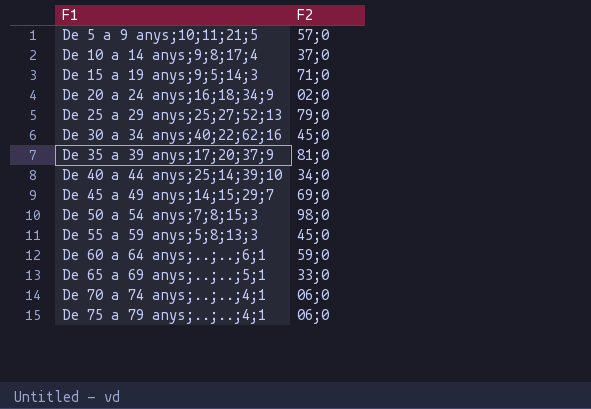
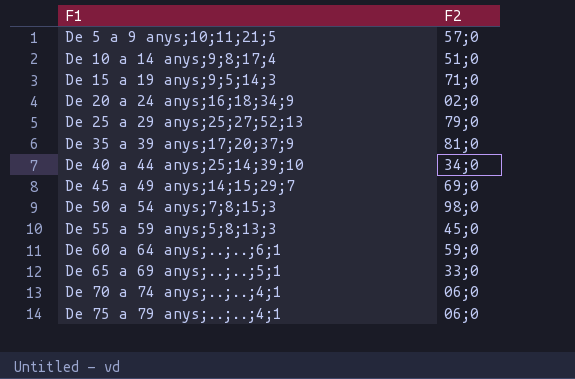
row De 30 a 34 anys;40;22;62;16: 45;0 -> none
De 10 a 14 anys;9;8;17;4 | F2: 37;0 -> 51;0

